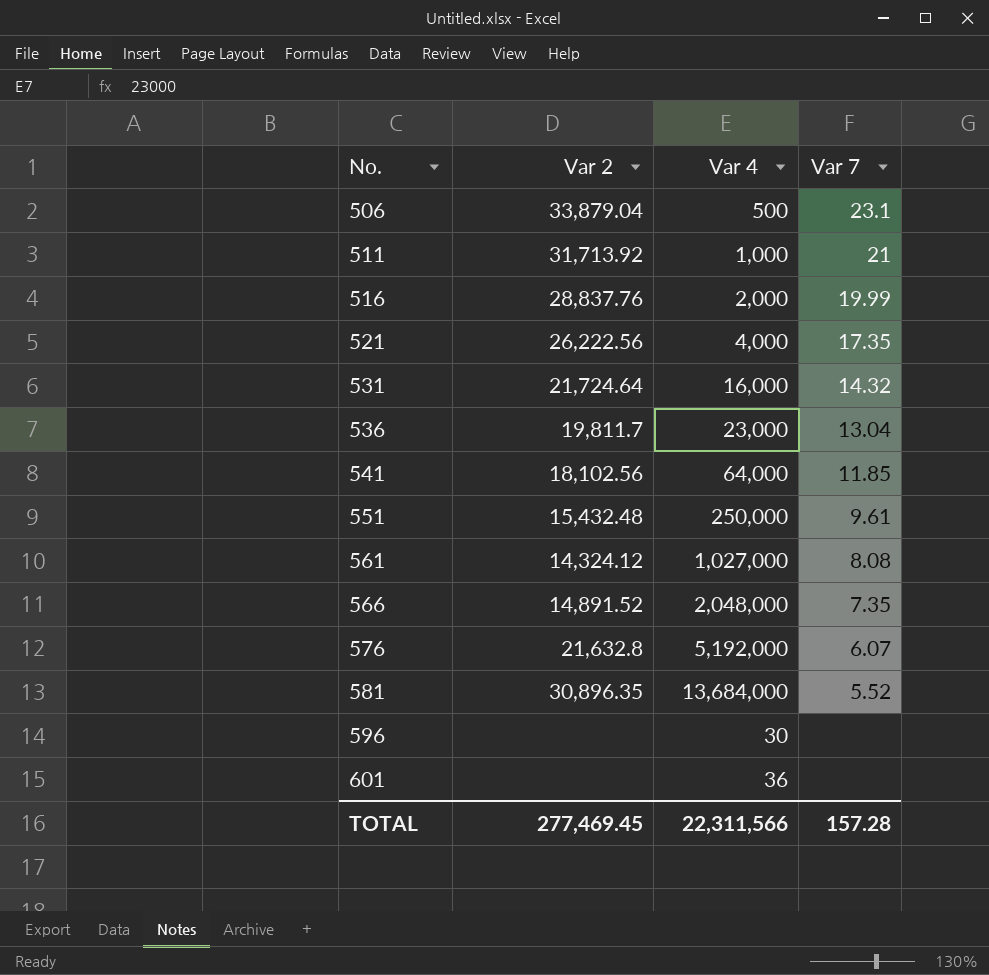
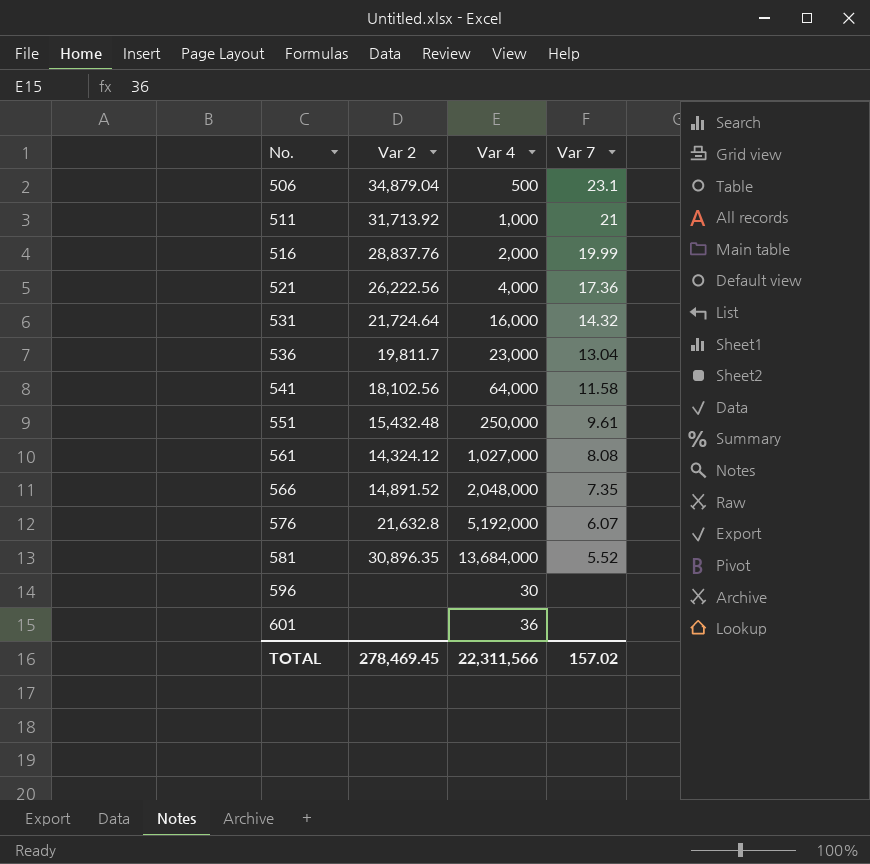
506 | Var 2: 33,879.04 -> 34,879.04
521 | Var 7: 17.35 -> 17.36
541 | Var 7: 11.85 -> 11.58
TOTAL | Var 2: 277,469.45 -> 278,469.45
TOTAL | Var 7: 157.28 -> 157.02

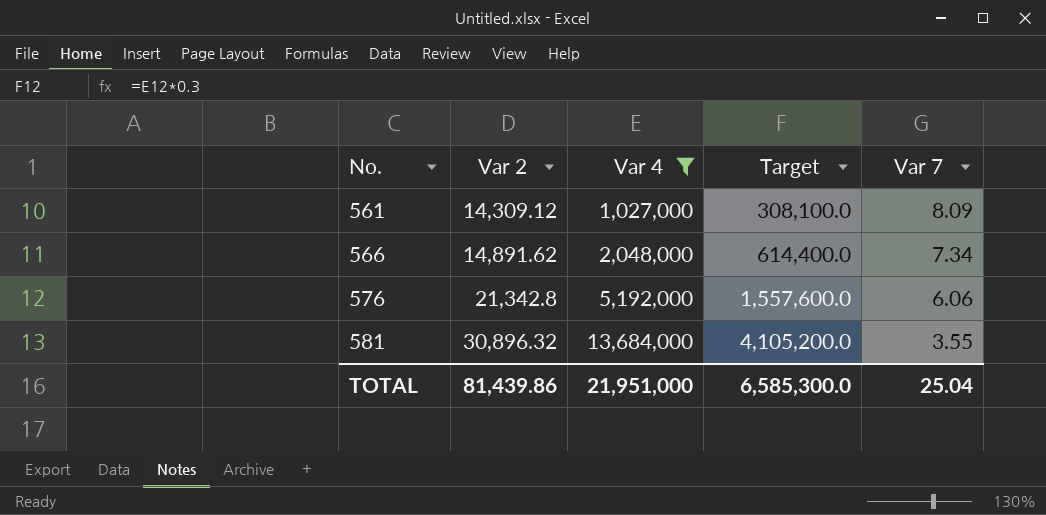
filter: none -> Var 4 >= 1,027,000
column Target | formula: none -> [Var 4] * 0.3
561 | Var 2: 14,324.12 -> 14,309.12
561 | Var 7: 8.08 -> 8.09
566 | Var 2: 14,891.52 -> 14,891.62
566 | Var 7: 7.35 -> 7.34
576 | Var 2: 21,632.8 -> 21,342.8
576 | Var 7: 6.07 -> 6.06
581 | Var 2: 30,896.35 -> 30,896.32
581 | Var 7: 5.52 -> 3.55
TOTAL | Var 2: 278,469.45 -> 81,439.86
TOTAL | Var 4: 22,311,566 -> 21,951,000
TOTAL | Var 7: 157.02 -> 25.04

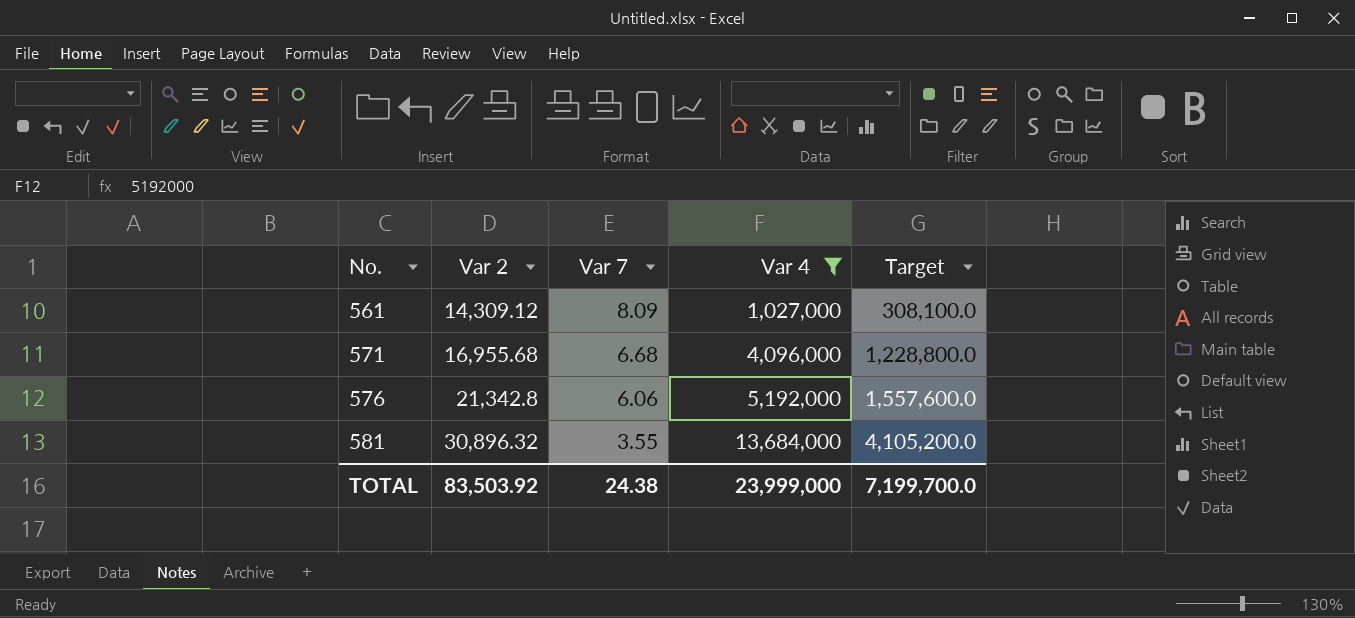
column Var 7 | position: 5 -> 3
row 566: 14,891.62 | 2,048,000 | 614,400.0 | 7.34 -> none
row 571: none -> 16,955.68 | 6.68 | 4,096,000 | 1,228,800.0
TOTAL | Var 2: 81,439.86 -> 83,503.92
TOTAL | Var 7: 25.04 -> 24.38
TOTAL | Var 4: 21,951,000 -> 23,999,000
TOTAL | Target: 6,585,300.0 -> 7,199,700.0

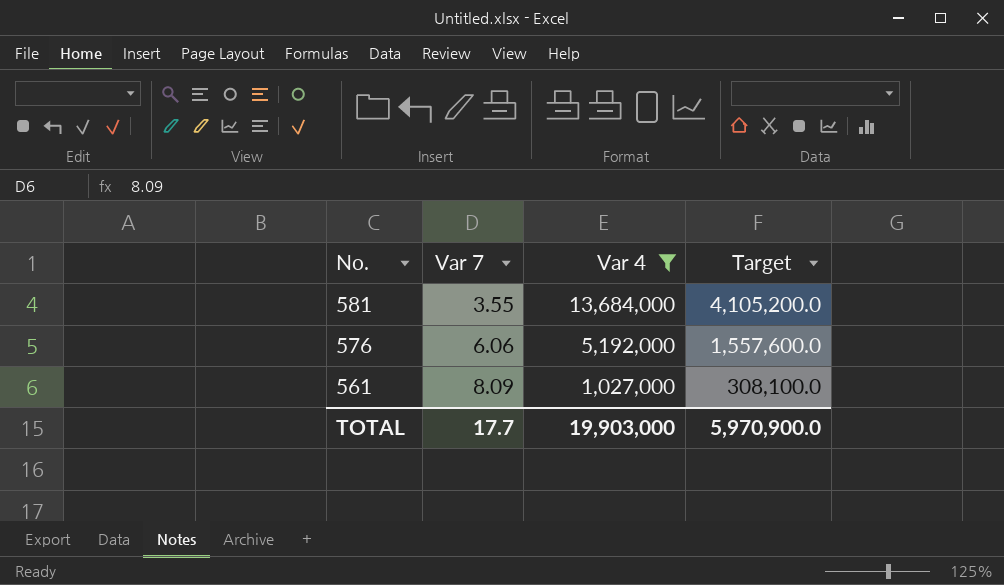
row order: No. ascending -> No. descending
column Var 2 | position: 2 -> none
row 571: 16,955.68 | 6.68 | 4,096,000 | 1,228,800.0 -> none
TOTAL | Var 7: 24.38 -> 17.7
TOTAL | Var 4: 23,999,000 -> 19,903,000
TOTAL | Target: 7,199,700.0 -> 5,970,900.0

